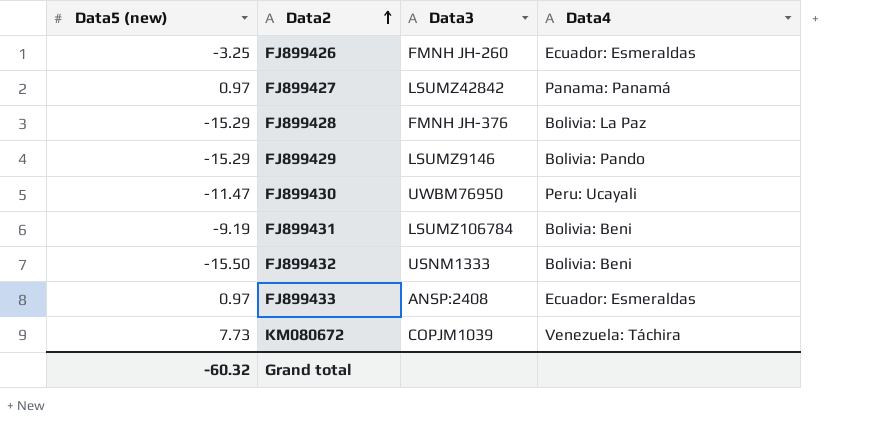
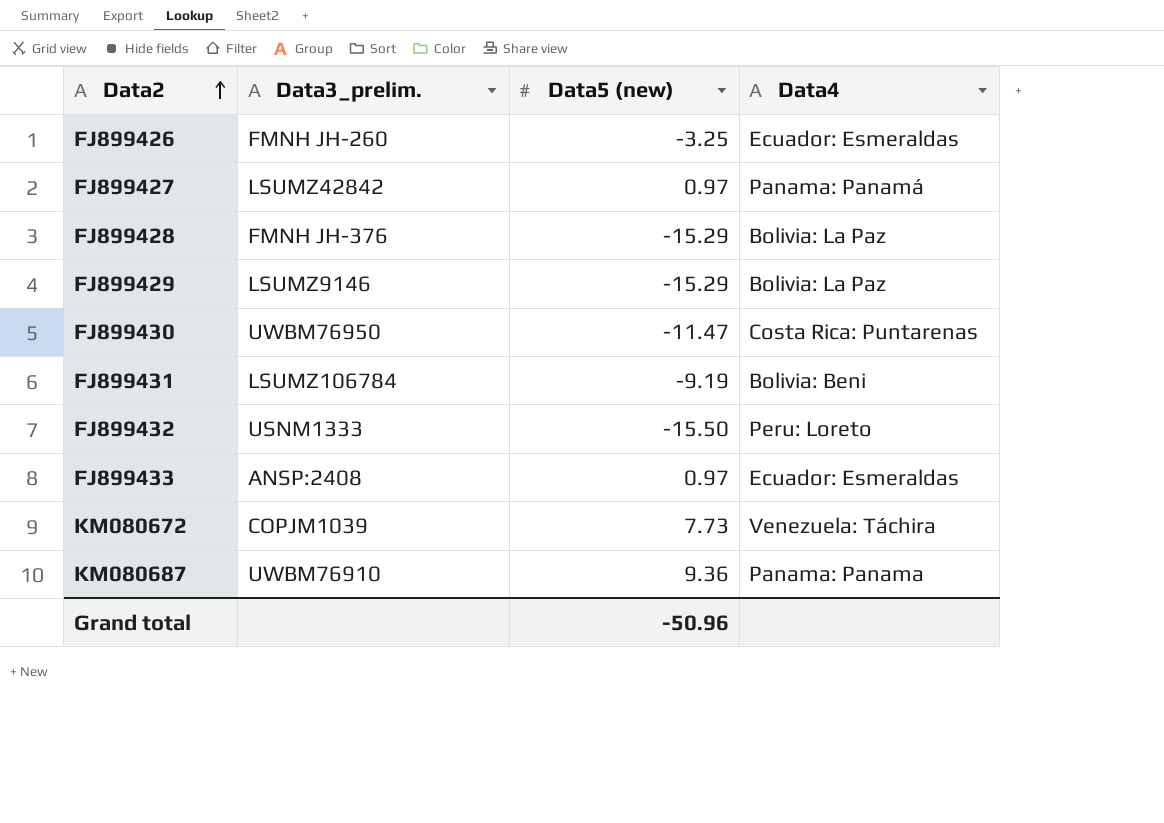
column name: Data3 -> Data3_prelim.
column Data5 (new) | position: 1 -> 3
FJ899429 | Data4: Bolivia: Pando -> Bolivia: La Paz
FJ899430 | Data4: Peru: Ucayali -> Costa Rica: Puntarenas
FJ899432 | Data4: Bolivia: Beni -> Peru: Loreto
row KM080687: none -> UWBM76910 | 9.36 | Panama: Panama
Grand total | Data5 (new): -60.32 -> -50.96

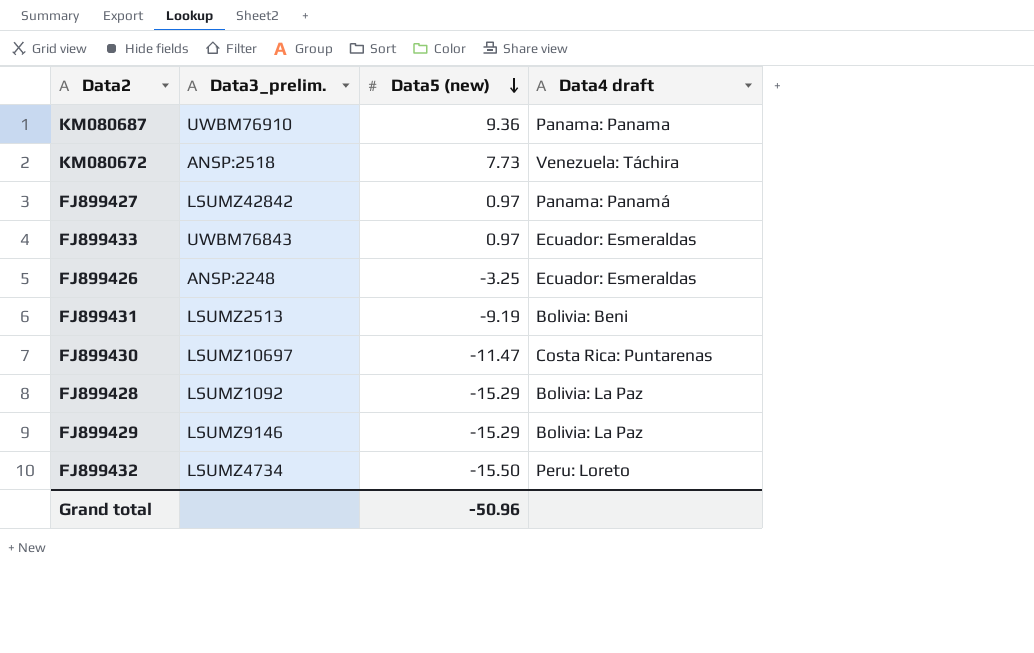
row order: Data2 ascending -> Data5 (new) descending
column name: Data4 -> Data4 draft
KM080672 | Data3_prelim.: COPJM1039 -> ANSP:2518
FJ899433 | Data3_prelim.: ANSP:2408 -> UWBM76843
FJ899426 | Data3_prelim.: FMNH JH-260 -> ANSP:2248
FJ899431 | Data3_prelim.: LSUMZ106784 -> LSUMZ2513
FJ899430 | Data3_prelim.: UWBM76950 -> LSUMZ10697
FJ899428 | Data3_prelim.: FMNH JH-376 -> LSUMZ1092
FJ899432 | Data3_prelim.: USNM1333 -> LSUMZ4734

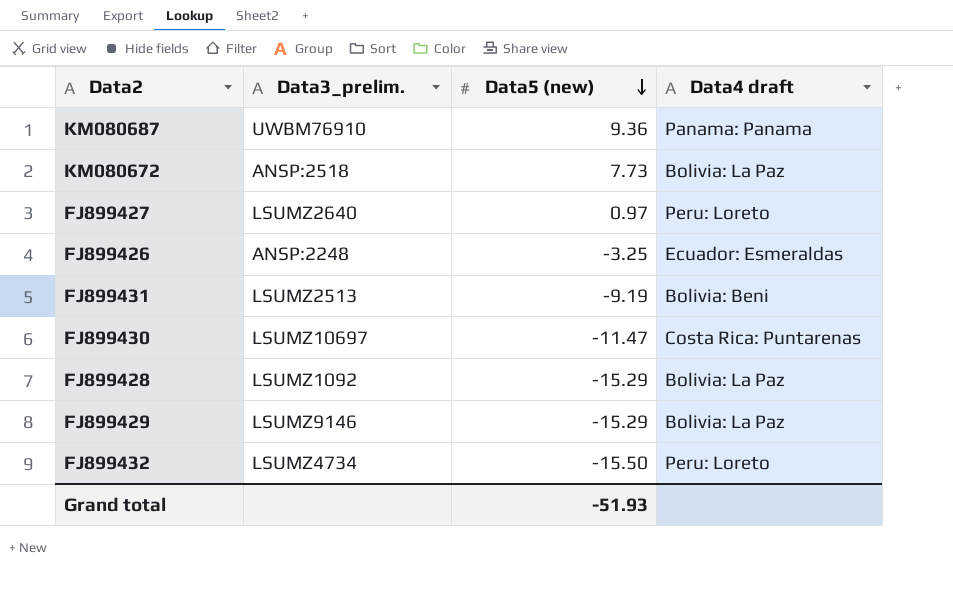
row FJ899433: UWBM76843 | 0.97 | Ecuador: Esmeraldas -> none
KM080672 | Data4 draft: Venezuela: Táchira -> Bolivia: La Paz
FJ899427 | Data3_prelim.: LSUMZ42842 -> LSUMZ2640
FJ899427 | Data4 draft: Panama: Panamá -> Peru: Loreto
Grand total | Data5 (new): -50.96 -> -51.93

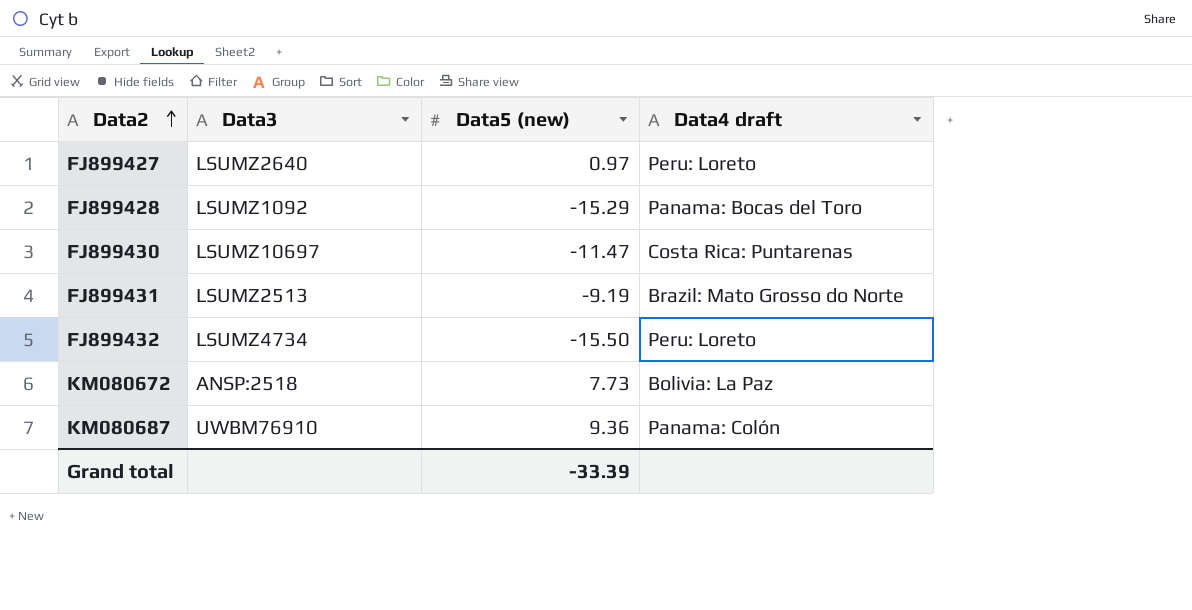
row order: Data5 (new) descending -> Data2 ascending
column name: Data3_prelim. -> Data3
row FJ899426: ANSP:2248 | -3.25 | Ecuador: Esmeraldas -> none
row FJ899429: LSUMZ9146 | -15.29 | Bolivia: La Paz -> none
FJ899428 | Data4 draft: Bolivia: La Paz -> Panama: Bocas del Toro
FJ899431 | Data4 draft: Bolivia: Beni -> Brazil: Mato Grosso do Norte
KM080687 | Data4 draft: Panama: Panama -> Panama: Colón
Grand total | Data5 (new): -51.93 -> -33.39

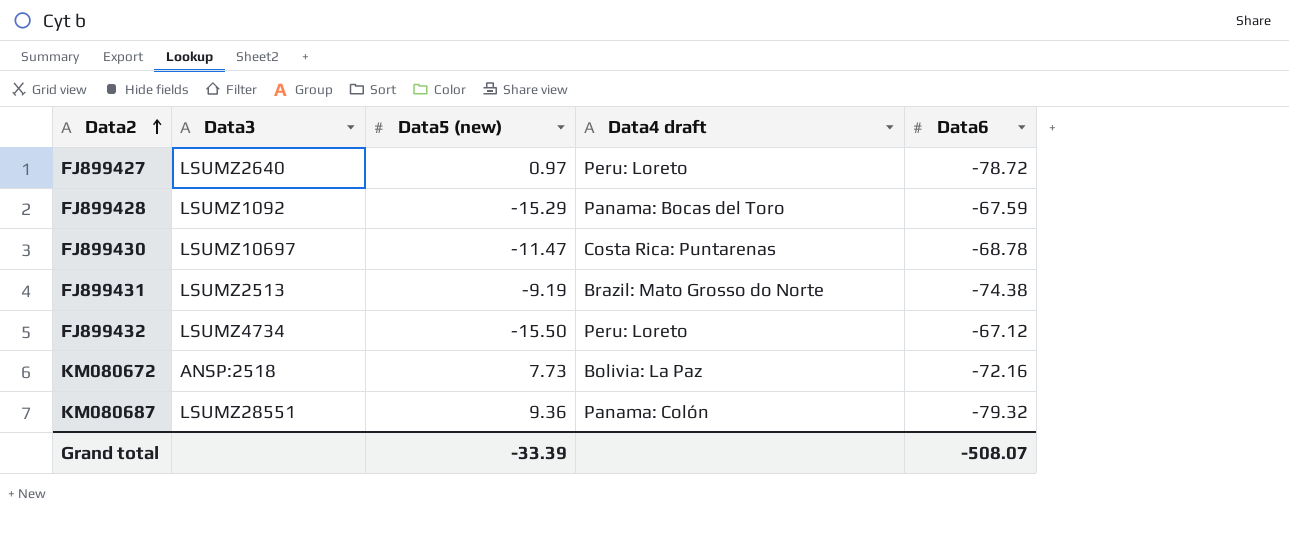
column Data6 | position: none -> 5
KM080687 | Data3: UWBM76910 -> LSUMZ28551

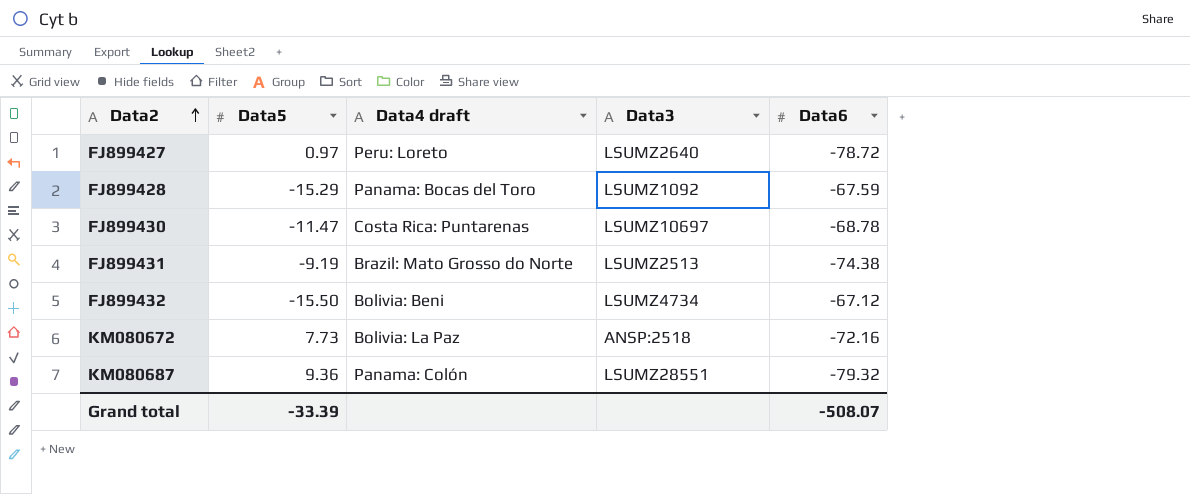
column name: Data5 (new) -> Data5
column Data3 | position: 2 -> 4
FJ899432 | Data4 draft: Peru: Loreto -> Bolivia: Beni

